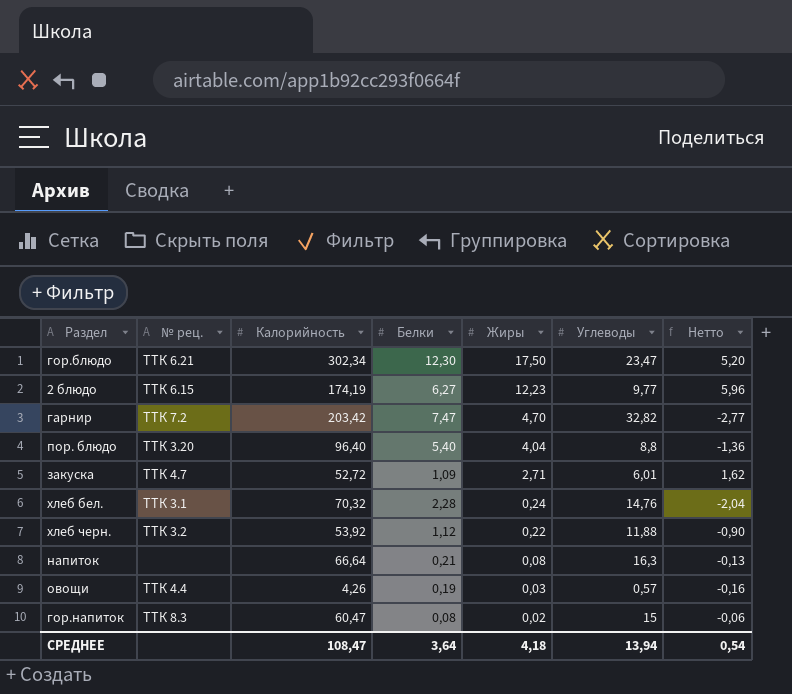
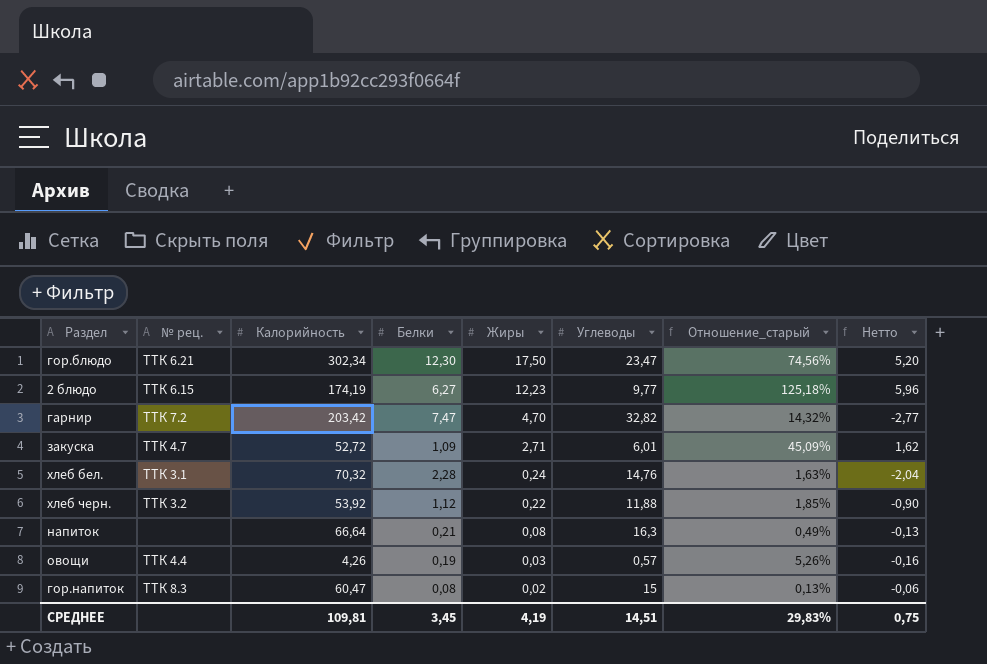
column Отношение_старый | formula: none -> [Жиры] / [Углеводы]
row пор. блюдо: ТТК 3.20 | 96,40 | 5,40 | 4,04 | 8,8 | -1,36 -> none
СРЕДНЕЕ | Калорийность: 108,47 -> 109,81
СРЕДНЕЕ | Белки: 3,64 -> 3,45
СРЕДНЕЕ | Жиры: 4,18 -> 4,19
СРЕДНЕЕ | Углеводы: 13,94 -> 14,51
СРЕДНЕЕ | Нетто: 0,54 -> 0,75

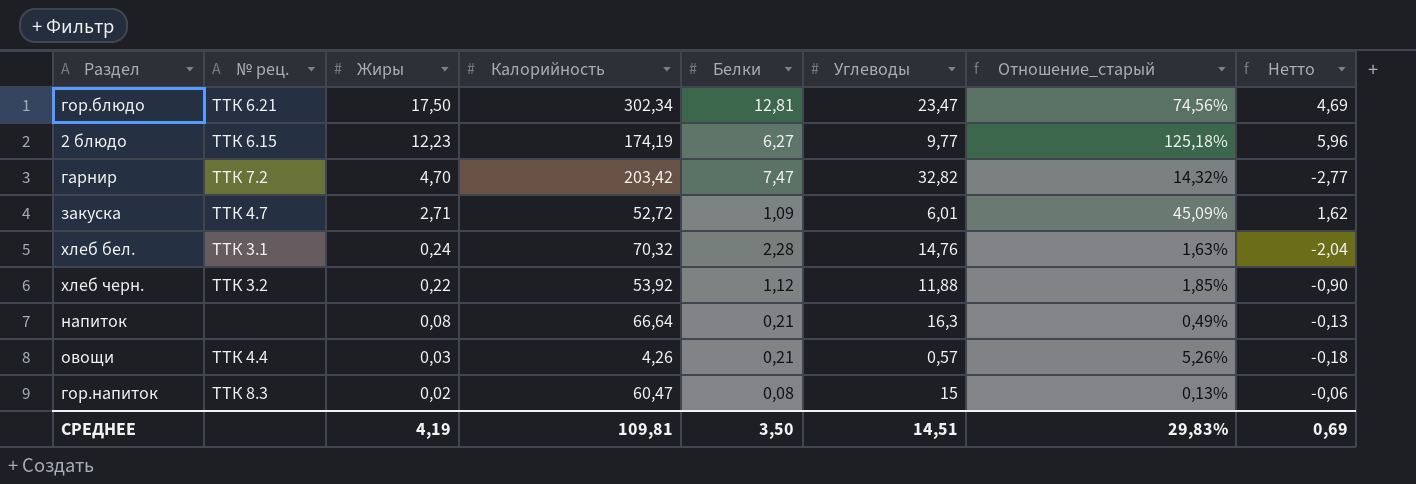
column Жиры | position: 5 -> 3
гор.блюдо | Белки: 12,30 -> 12,81
гор.блюдо | Нетто: 5,20 -> 4,69
овощи | Белки: 0,19 -> 0,21
овощи | Нетто: -0,16 -> -0,18
СРЕДНЕЕ | Белки: 3,45 -> 3,50
СРЕДНЕЕ | Нетто: 0,75 -> 0,69

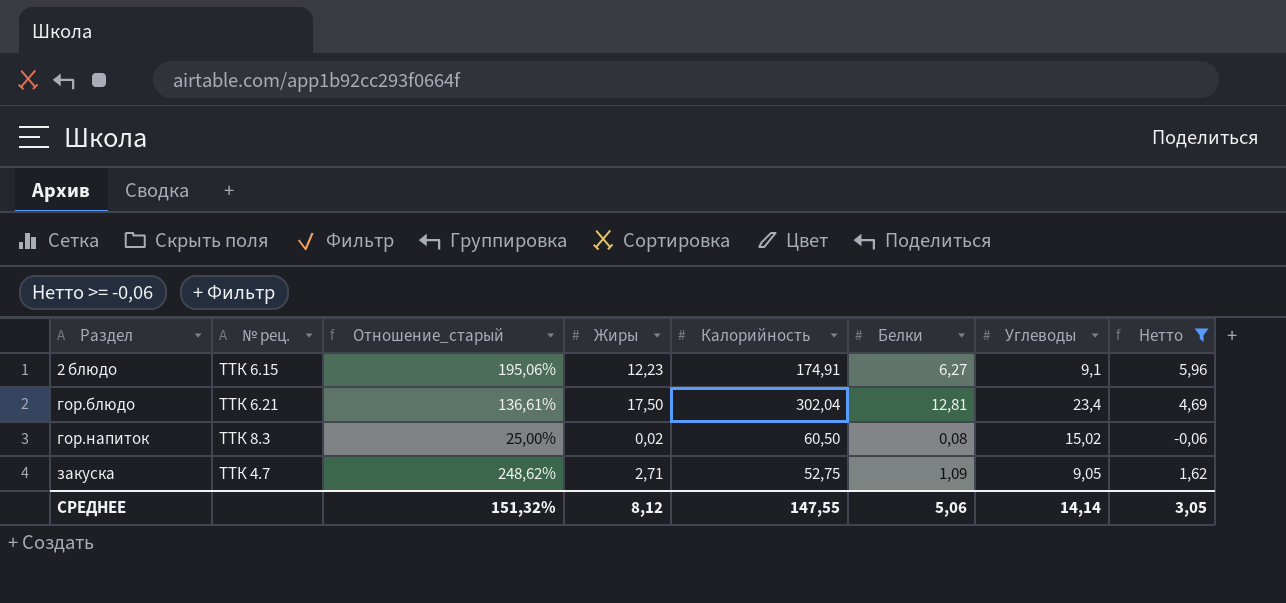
filter: none -> Нетто >= -0,06
row order: Жиры descending -> Раздел ascending
column Отношение_старый | formula: [Жиры] / [Углеводы] -> [Жиры] / [Белки]
column Отношение_старый | position: 7 -> 3
2 блюдо | Калорийность: 174,19 -> 174,91
2 блюдо | Углеводы: 9,77 -> 9,1
гор.блюдо | Калорийность: 302,34 -> 302,04
гор.блюдо | Углеводы: 23,47 -> 23,4
гор.напиток | Калорийность: 60,47 -> 60,50
гор.напиток | Углеводы: 15 -> 15,02
закуска | Калорийность: 52,72 -> 52,75
закуска | Углеводы: 6,01 -> 9,05
СРЕДНЕЕ | Отношение_старый: 29,83% -> 151,32%
СРЕДНЕЕ | Жиры: 4,19 -> 8,12
СРЕДНЕЕ | Калорийность: 109,81 -> 147,55
СРЕДНЕЕ | Белки: 3,50 -> 5,06
СРЕДНЕЕ | Углеводы: 14,51 -> 14,14
СРЕДНЕЕ | Нетто: 0,69 -> 3,05

